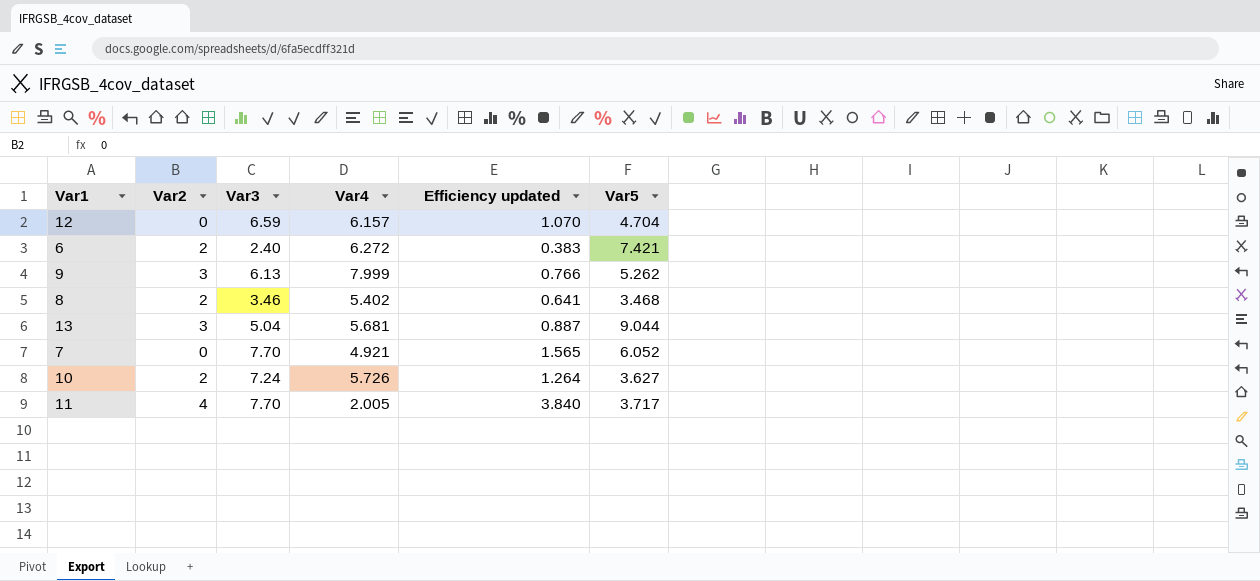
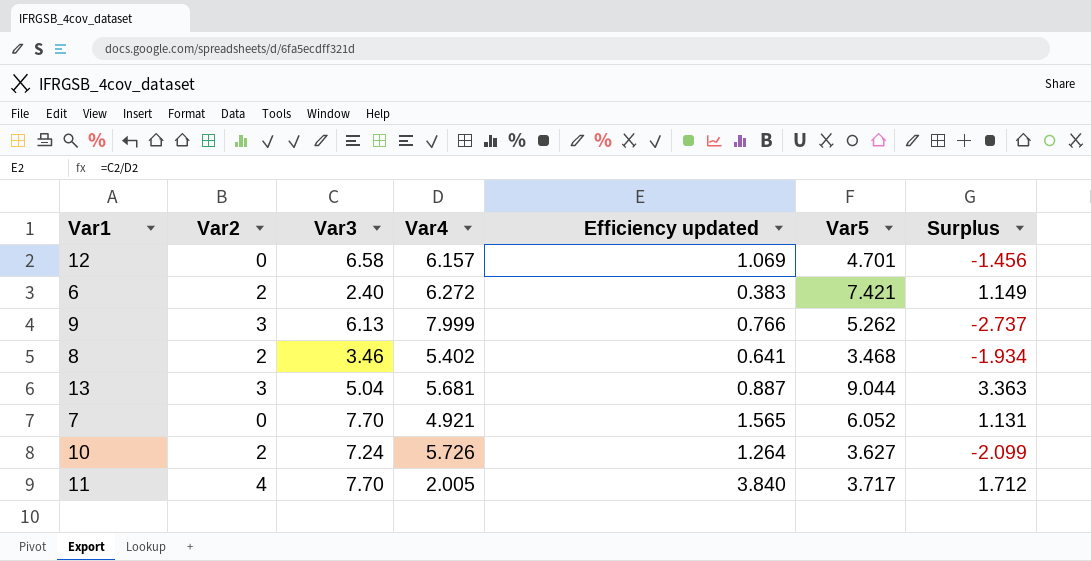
column Surplus | formula: none -> [Var5] - [Var4]
12 | Var3: 6.59 -> 6.58
12 | Efficiency updated: 1.070 -> 1.069
12 | Var5: 4.704 -> 4.701

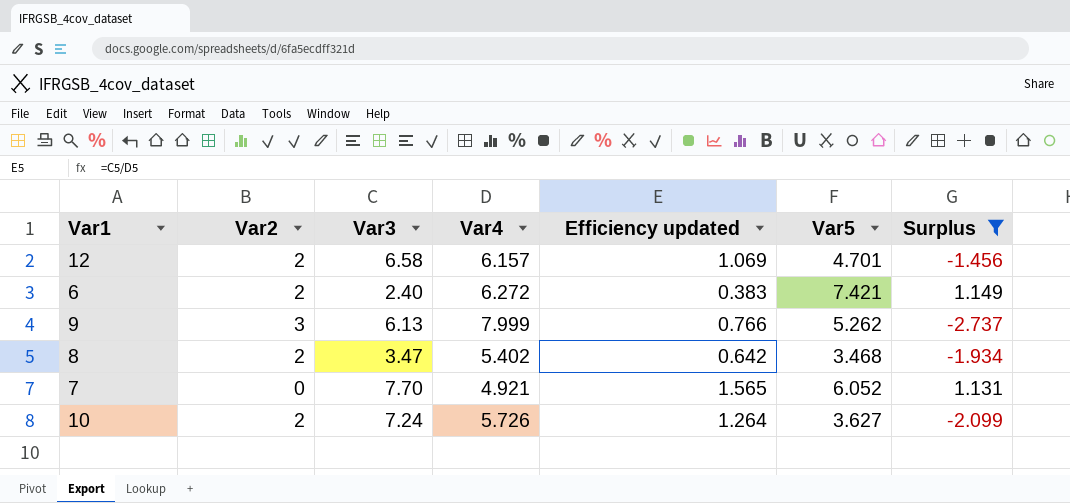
filter: none -> Surplus <= 1.149
12 | Var2: 0 -> 2
8 | Var3: 3.46 -> 3.47
8 | Efficiency updated: 0.641 -> 0.642

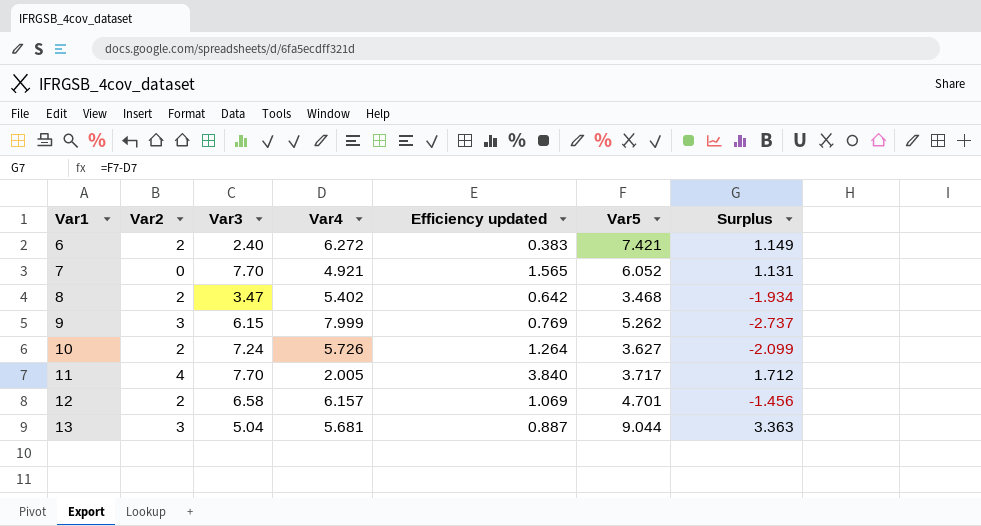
filter: Surplus <= 1.149 -> none
row order: none -> Var1 ascending
9 | Var3: 6.13 -> 6.15
9 | Efficiency updated: 0.766 -> 0.769

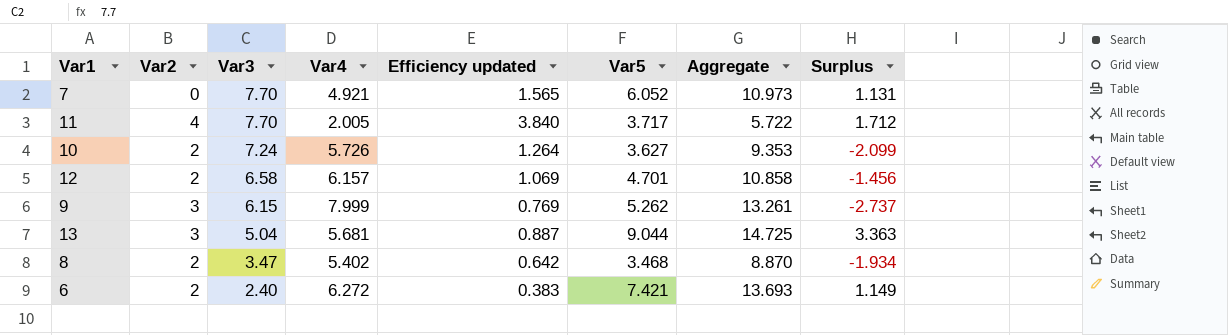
row order: Var1 ascending -> Var3 descending
column Aggregate | formula: none -> [Var4] + [Var5]

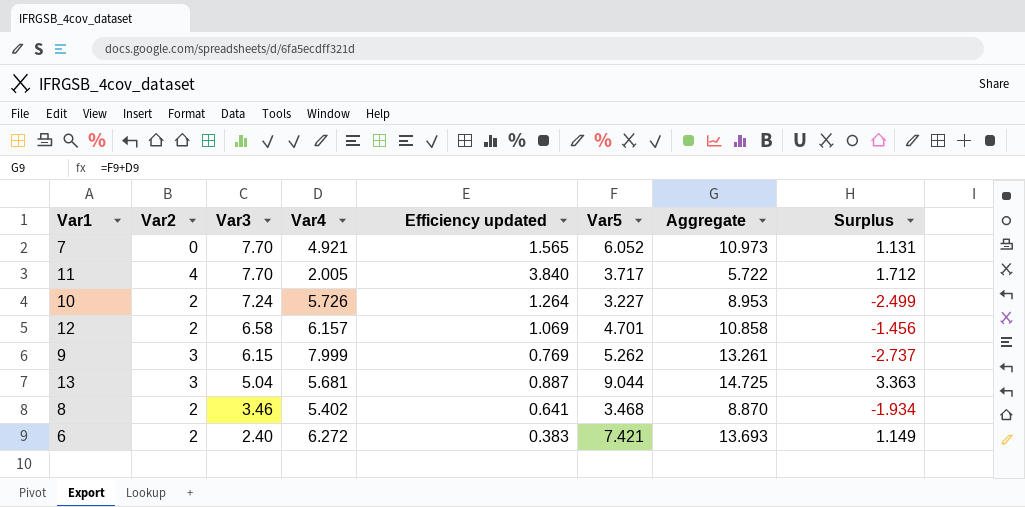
10 | Var5: 3.627 -> 3.227
10 | Aggregate: 9.353 -> 8.953
10 | Surplus: -2.099 -> -2.499
8 | Var3: 3.47 -> 3.46
8 | Efficiency updated: 0.642 -> 0.641

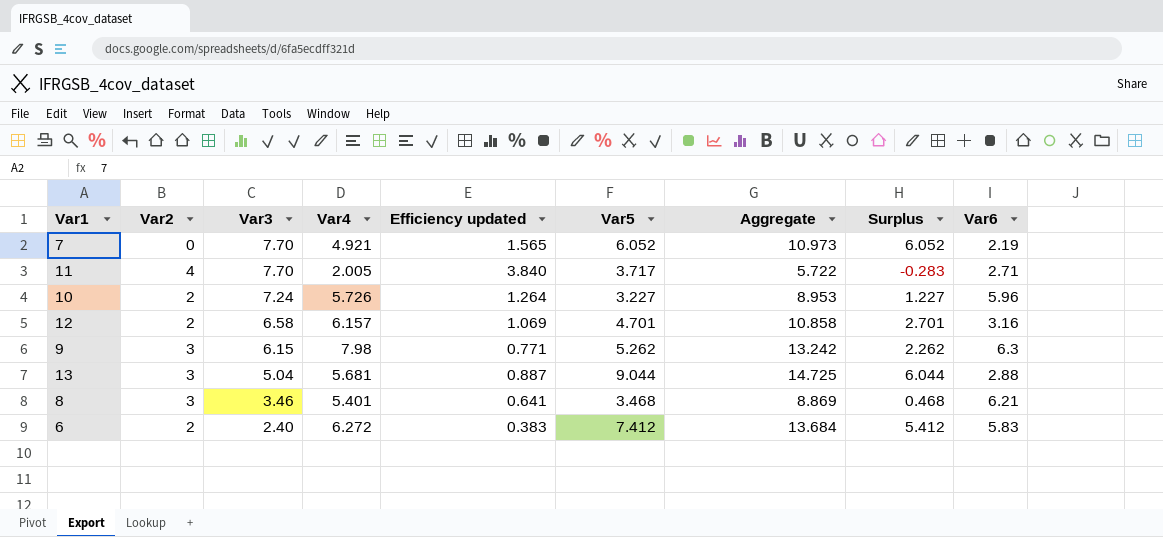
column Surplus | formula: [Var5] - [Var4] -> [Var5] - [Var2]
column Var6 | position: none -> 9
9 | Var4: 7.999 -> 7.98
9 | Efficiency updated: 0.769 -> 0.771
9 | Aggregate: 13.261 -> 13.242
8 | Var2: 2 -> 3
8 | Var4: 5.402 -> 5.401
8 | Aggregate: 8.870 -> 8.869
6 | Var5: 7.421 -> 7.412
6 | Aggregate: 13.693 -> 13.684

